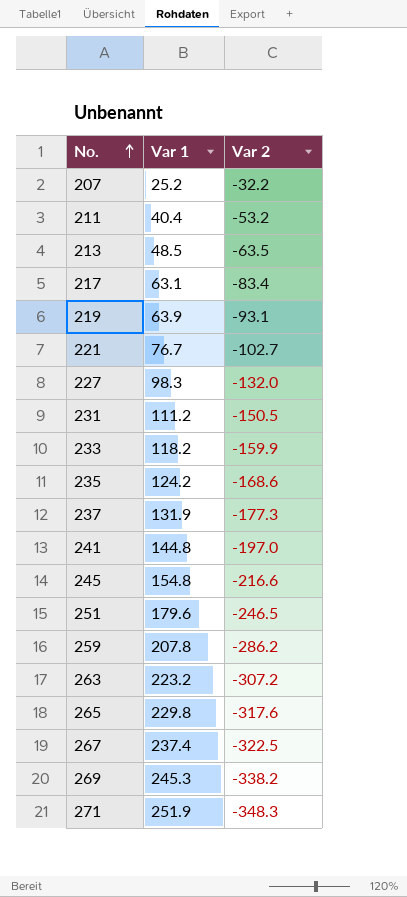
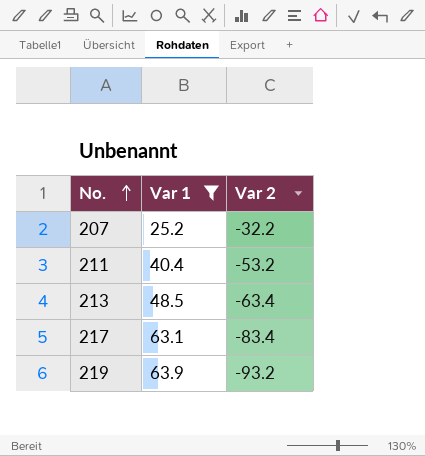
filter: none -> Var 1 <= 63.9
213 | Var 2: -63.5 -> -63.4
219 | Var 2: -93.1 -> -93.2

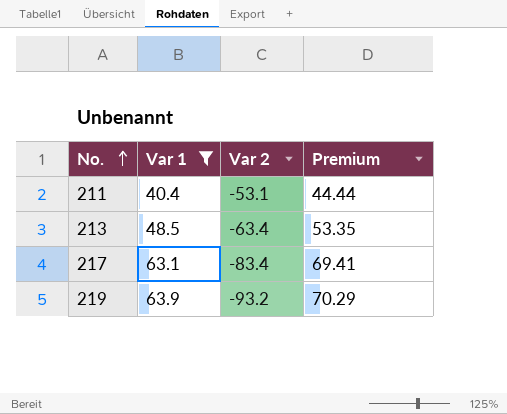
column Premium | formula: none -> [Var 1] * 1.1
row 207: 25.2 | -32.2 -> none
211 | Var 2: -53.2 -> -53.1

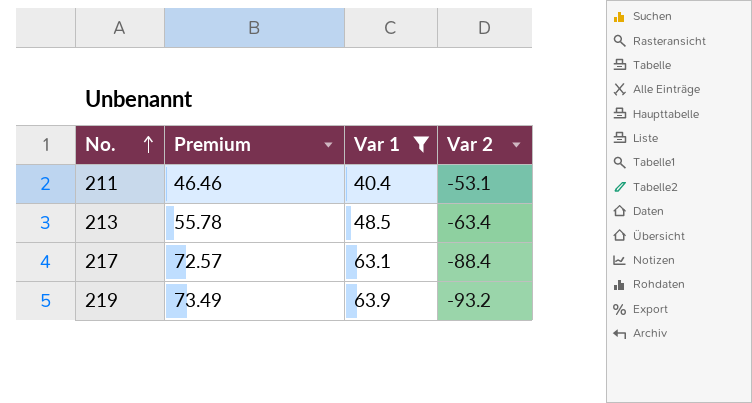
column Premium | formula: [Var 1] * 1.1 -> [Var 1] * 1.15
column Premium | position: 4 -> 2
217 | Var 2: -83.4 -> -88.4

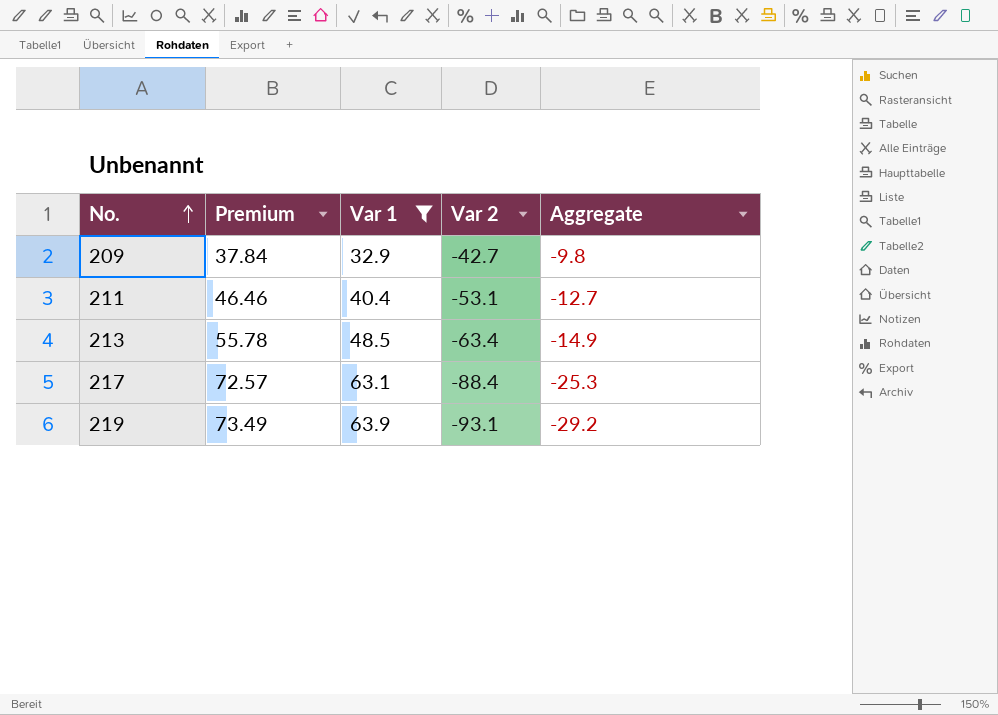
column Aggregate | formula: none -> [Var 1] + [Var 2]
row 209: none -> 37.84 | 32.9 | -42.7 | -9.8
219 | Var 2: -93.2 -> -93.1

